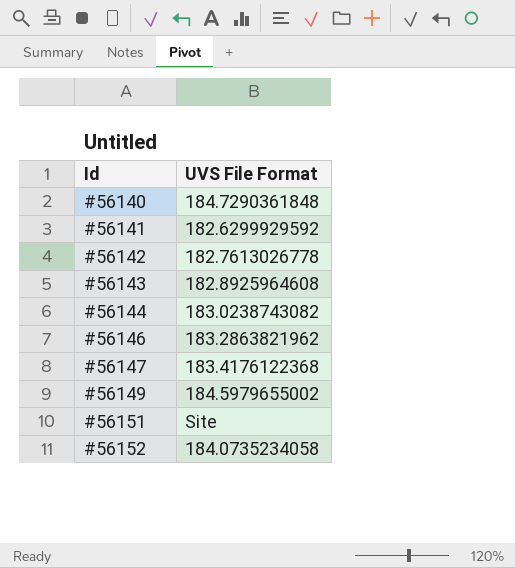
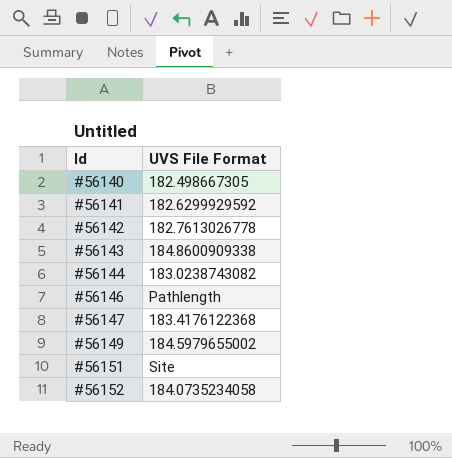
#56140 | UVS File Format: 184.7290361848 -> 182.498667305
#56143 | UVS File Format: 182.8925964608 -> 184.8600909338
#56146 | UVS File Format: 183.2863821962 -> Pathlength

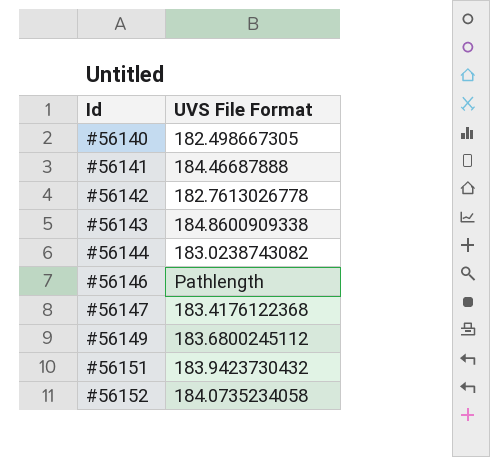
#56141 | UVS File Format: 182.6299929592 -> 184.46687888
#56149 | UVS File Format: 184.5979655002 -> 183.6800245112
#56151 | UVS File Format: Site -> 183.9423730432

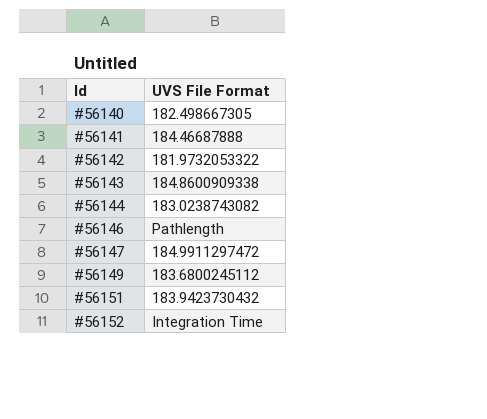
#56142 | UVS File Format: 182.7613026778 -> 181.9732053322
#56147 | UVS File Format: 183.4176122368 -> 184.9911297472
#56152 | UVS File Format: 184.0735234058 -> Integration Time

